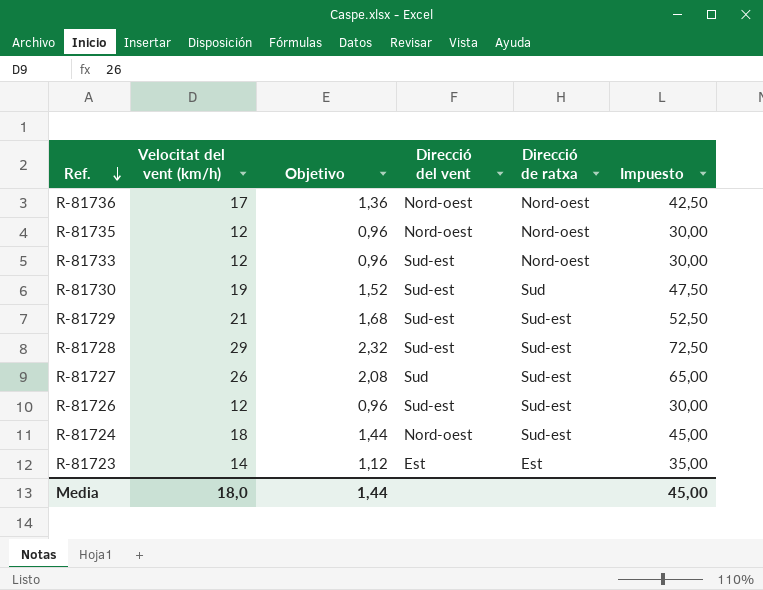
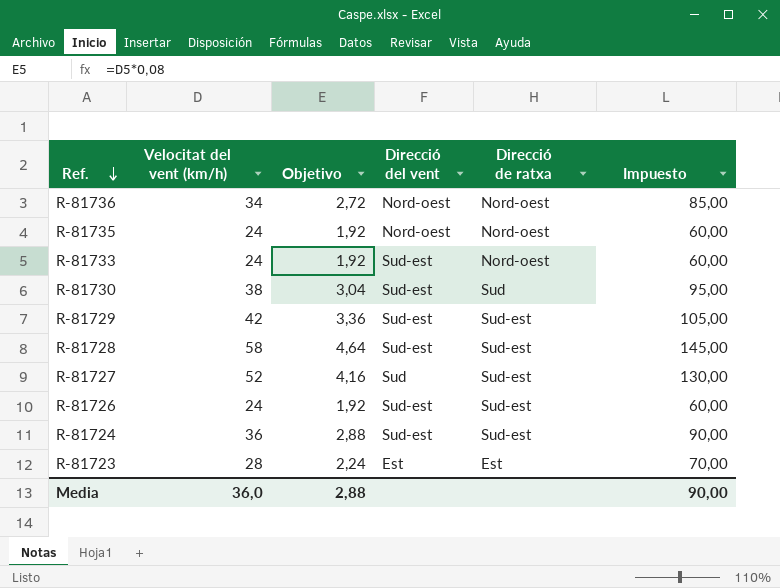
R-81736 | Velocitat del vent (km/h): 17 -> 34
R-81736 | Objetivo: 1,36 -> 2,72
R-81736 | Impuesto: 42,50 -> 85,00
R-81735 | Velocitat del vent (km/h): 12 -> 24
R-81735 | Objetivo: 0,96 -> 1,92
R-81735 | Impuesto: 30,00 -> 60,00
R-81733 | Velocitat del vent (km/h): 12 -> 24
R-81733 | Objetivo: 0,96 -> 1,92
R-81733 | Impuesto: 30,00 -> 60,00
R-81730 | Velocitat del vent (km/h): 19 -> 38
R-81730 | Objetivo: 1,52 -> 3,04
R-81730 | Impuesto: 47,50 -> 95,00
R-81729 | Velocitat del vent (km/h): 21 -> 42
R-81729 | Objetivo: 1,68 -> 3,36
R-81729 | Impuesto: 52,50 -> 105,00
R-81728 | Velocitat del vent (km/h): 29 -> 58
R-81728 | Objetivo: 2,32 -> 4,64
R-81728 | Impuesto: 72,50 -> 145,00
R-81727 | Velocitat del vent (km/h): 26 -> 52
R-81727 | Objetivo: 2,08 -> 4,16
R-81727 | Impuesto: 65,00 -> 130,00
R-81726 | Velocitat del vent (km/h): 12 -> 24
R-81726 | Objetivo: 0,96 -> 1,92
R-81726 | Impuesto: 30,00 -> 60,00
R-81724 | Velocitat del vent (km/h): 18 -> 36
R-81724 | Objetivo: 1,44 -> 2,88
R-81724 | Direcció del vent: Nord-oest -> Sud-est
R-81724 | Impuesto: 45,00 -> 90,00
R-81723 | Velocitat del vent (km/h): 14 -> 28
R-81723 | Objetivo: 1,12 -> 2,24
R-81723 | Impuesto: 35,00 -> 70,00
Media | Velocitat del vent (km/h): 18,0 -> 36,0
Media | Objetivo: 1,44 -> 2,88
Media | Impuesto: 45,00 -> 90,00

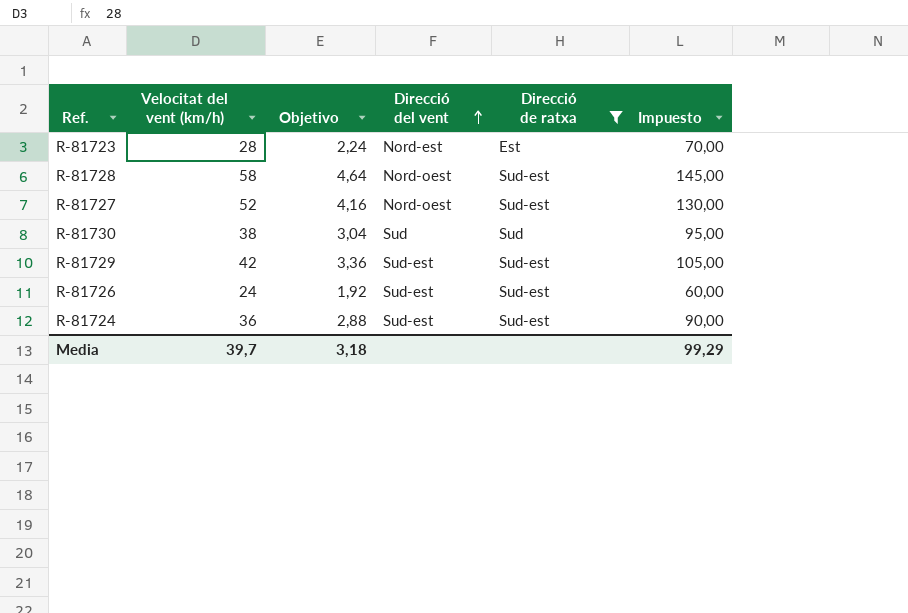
filter: none -> Direcció de ratxa != Nord-oest
row order: Ref. descending -> Direcció del vent ascending
R-81723 | Direcció del vent: Est -> Nord-est
R-81728 | Direcció del vent: Sud-est -> Nord-oest
R-81727 | Direcció del vent: Sud -> Nord-oest
R-81730 | Direcció del vent: Sud-est -> Sud
Media | Velocitat del vent (km/h): 36,0 -> 39,7
Media | Objetivo: 2,88 -> 3,18
Media | Impuesto: 90,00 -> 99,29

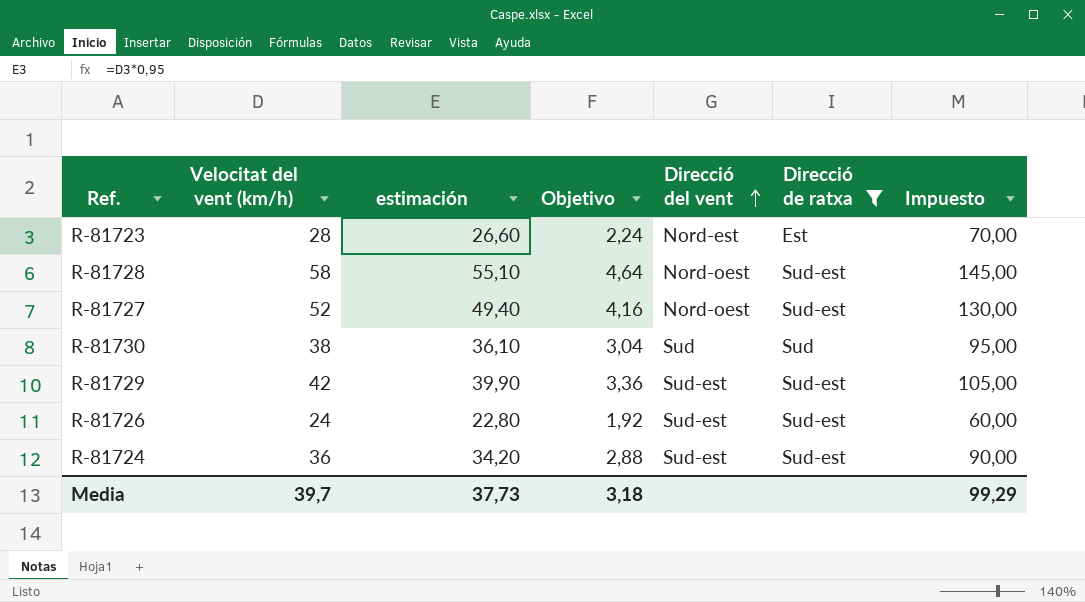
column estimación | formula: none -> [Velocitat del vent (km/h)] * 0,95

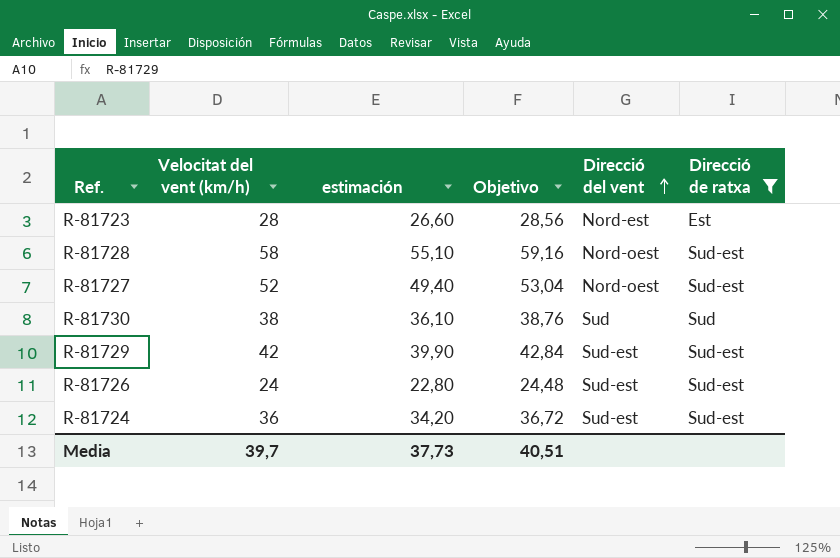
column Impuesto | formula: [Velocitat del vent (km/h)] * 2,5 -> none
column Objetivo | formula: [Velocitat del vent (km/h)] * 0,08 -> [Velocitat del vent (km/h)] * 1,02
Media | Objetivo: 3,18 -> 40,51

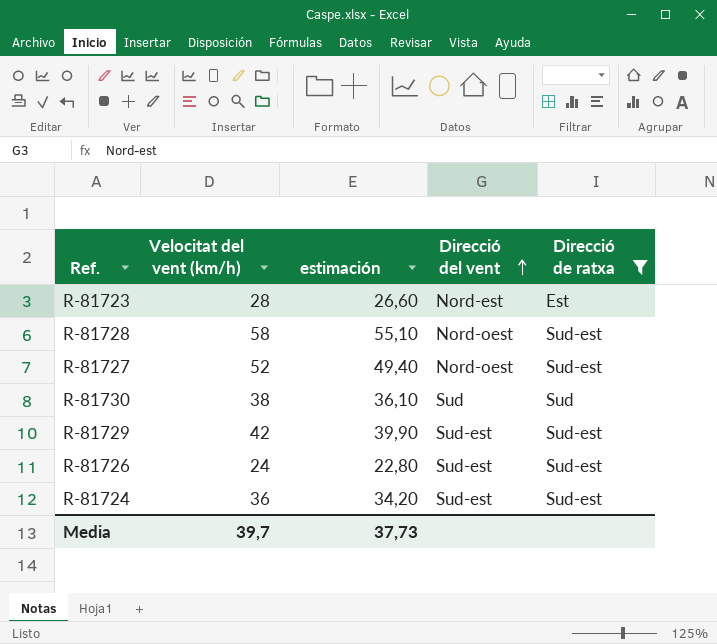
column Objetivo | formula: [Velocitat del vent (km/h)] * 1,02 -> none

